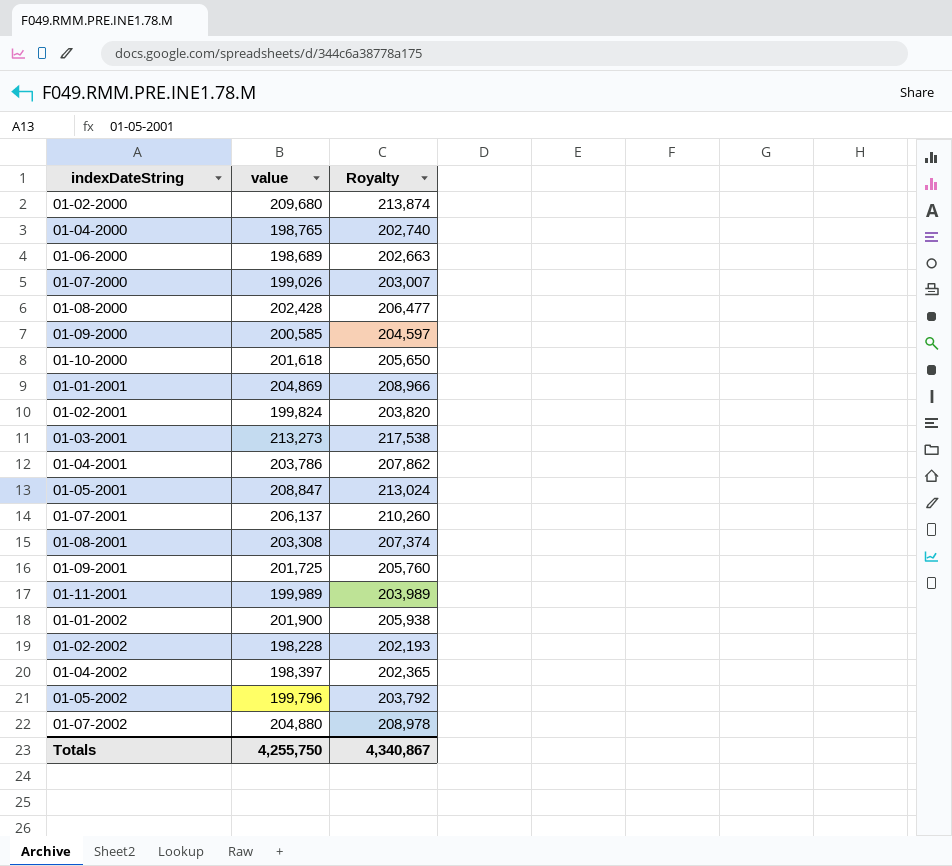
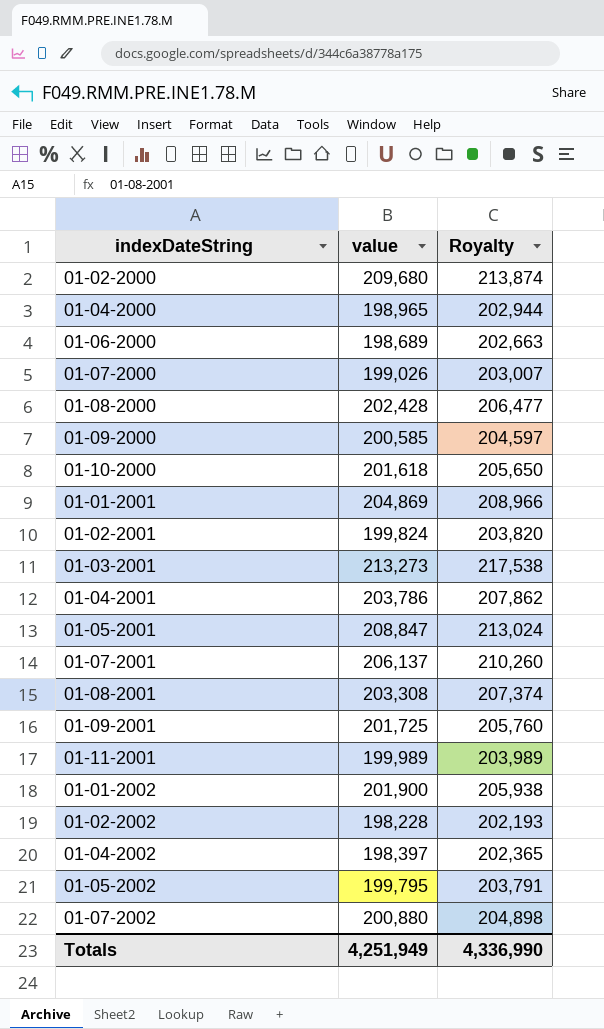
01-04-2000 | value: 198,765 -> 198,965
01-04-2000 | Royalty: 202,740 -> 202,944
01-05-2002 | value: 199,796 -> 199,795
01-05-2002 | Royalty: 203,792 -> 203,791
01-07-2002 | value: 204,880 -> 200,880
01-07-2002 | Royalty: 208,978 -> 204,898
Totals | value: 4,255,750 -> 4,251,949
Totals | Royalty: 4,340,867 -> 4,336,990

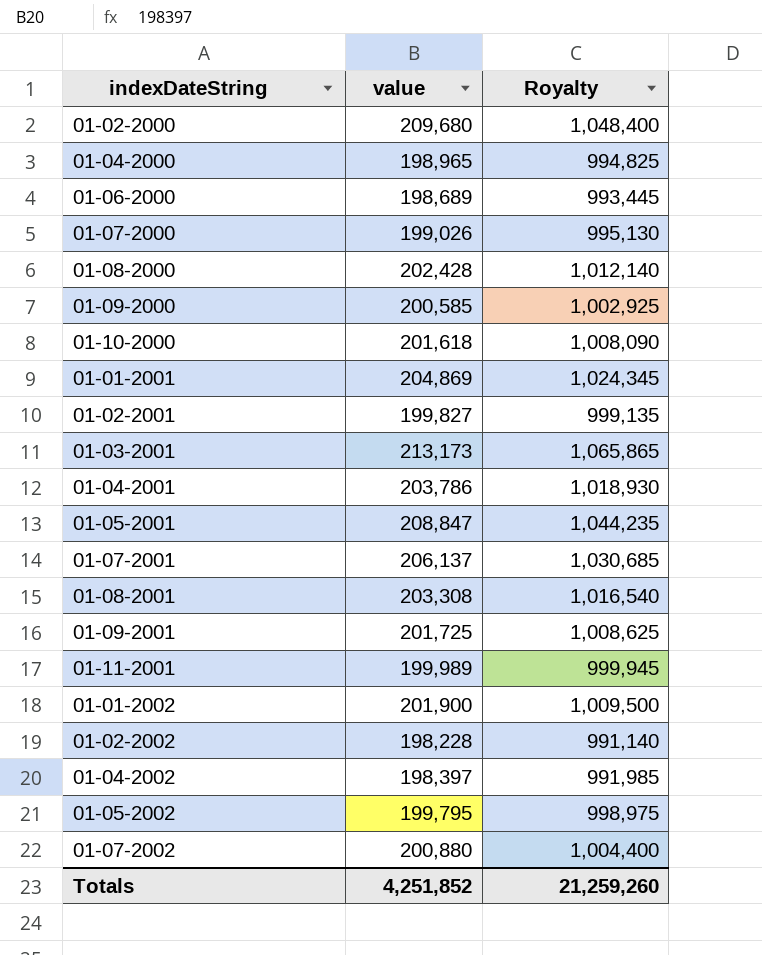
column Royalty | formula: [value] * 1.02 -> [value] * 5
01-02-2001 | value: 199,824 -> 199,827
01-03-2001 | value: 213,273 -> 213,173
Totals | value: 4,251,949 -> 4,251,852
Totals | Royalty: 4,336,990 -> 21,259,260

